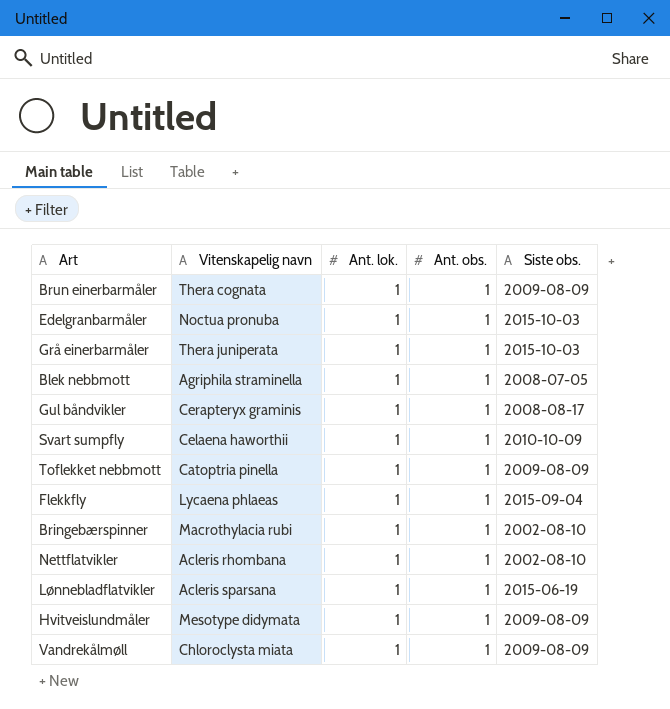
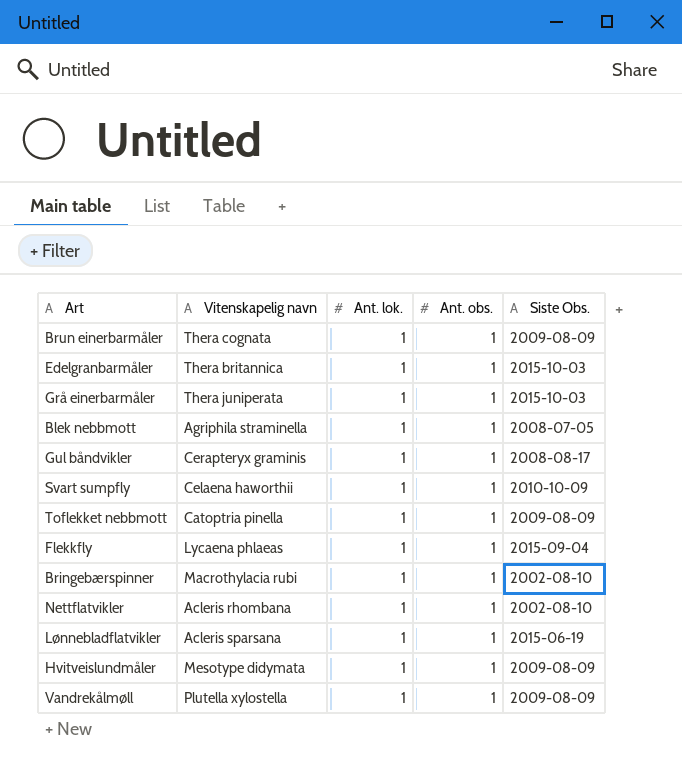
column name: Siste obs. -> Siste Obs.
Edelgranbarmåler | Vitenskapelig navn: Noctua pronuba -> Thera britannica
Vandrekålmøll | Vitenskapelig navn: Chloroclysta miata -> Plutella xylostella

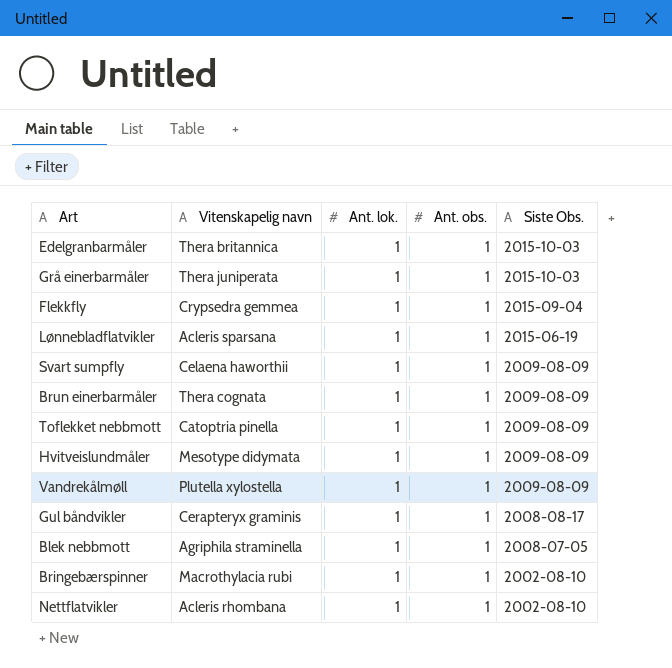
row order: none -> Siste Obs. descending
Flekkfly | Vitenskapelig navn: Lycaena phlaeas -> Crypsedra gemmea
Svart sumpfly | Siste Obs.: 2010-10-09 -> 2009-08-09

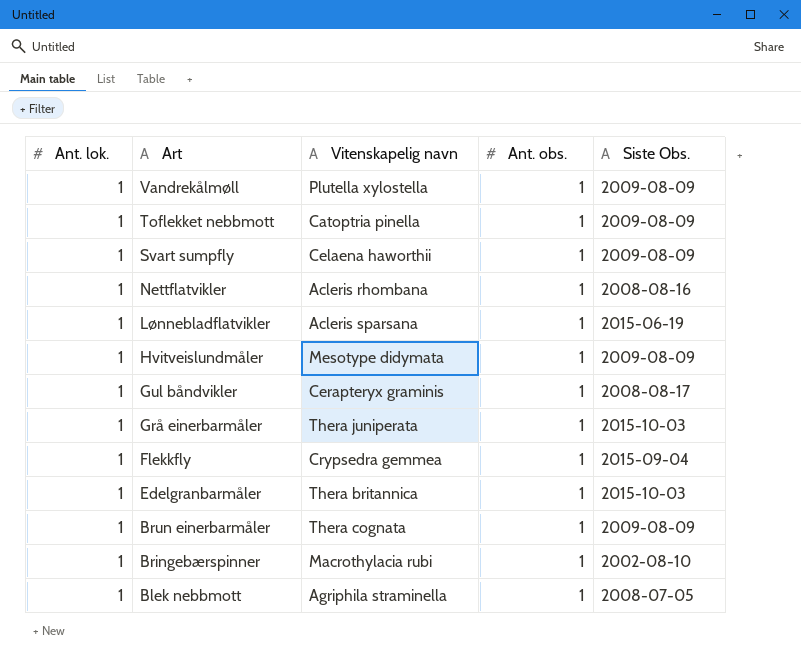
row order: Siste Obs. descending -> Art descending
column Ant. lok. | position: 3 -> 1
Nettflatvikler | Siste Obs.: 2002-08-10 -> 2008-08-16

